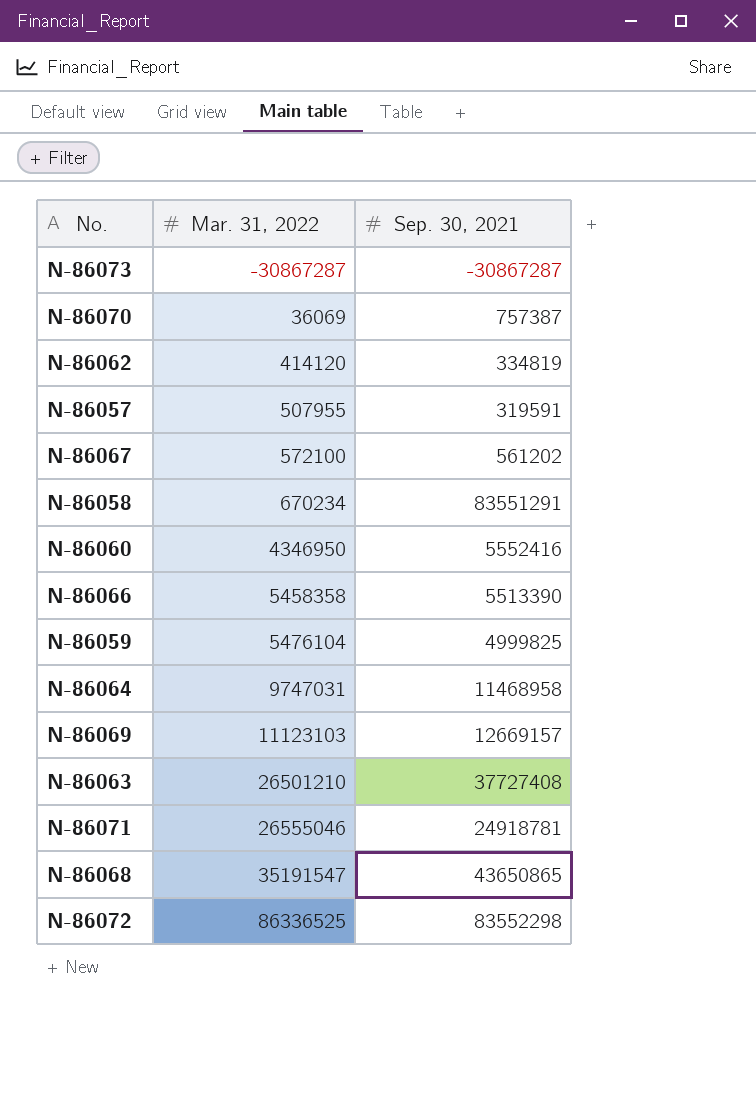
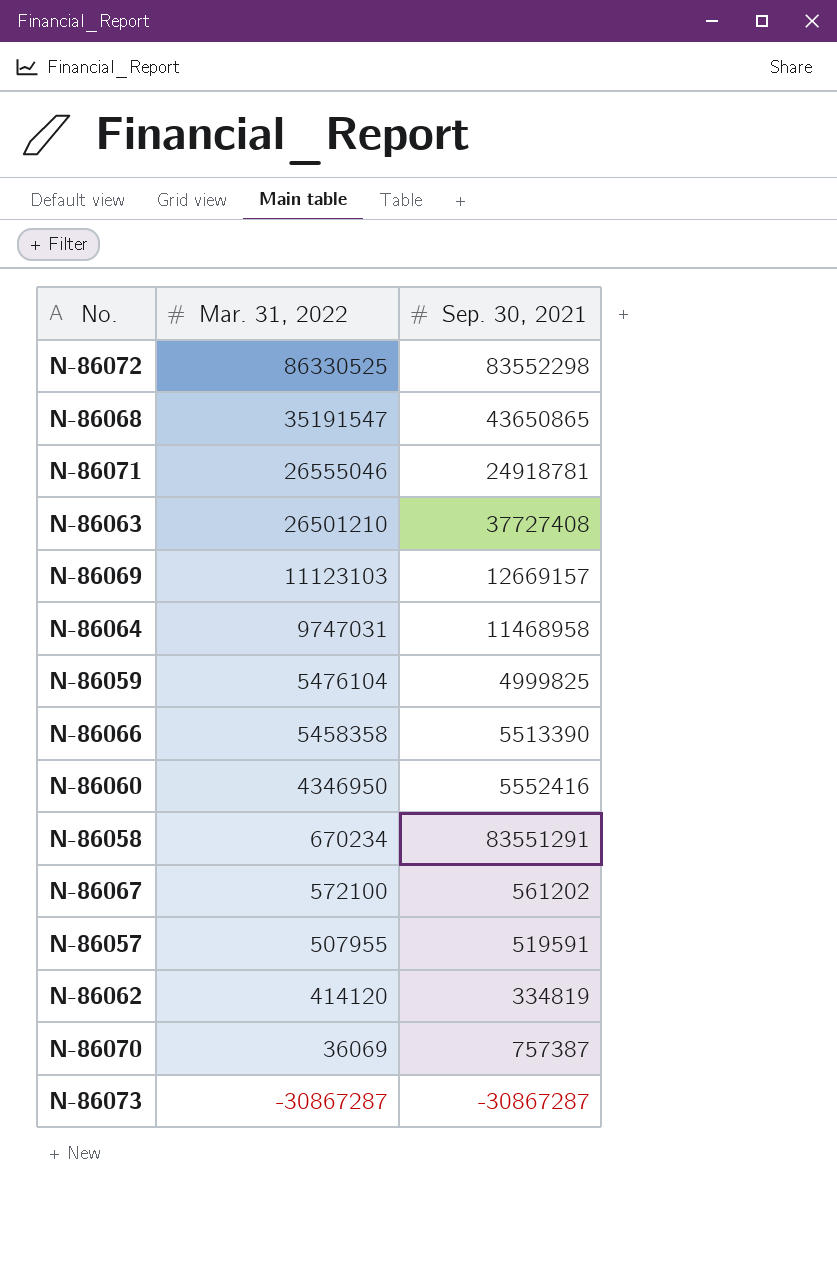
row order: Mar. 31, 2022 ascending -> Mar. 31, 2022 descending
N-86072 | Mar. 31, 2022: 86336525 -> 86330525
N-86057 | Sep. 30, 2021: 319591 -> 519591

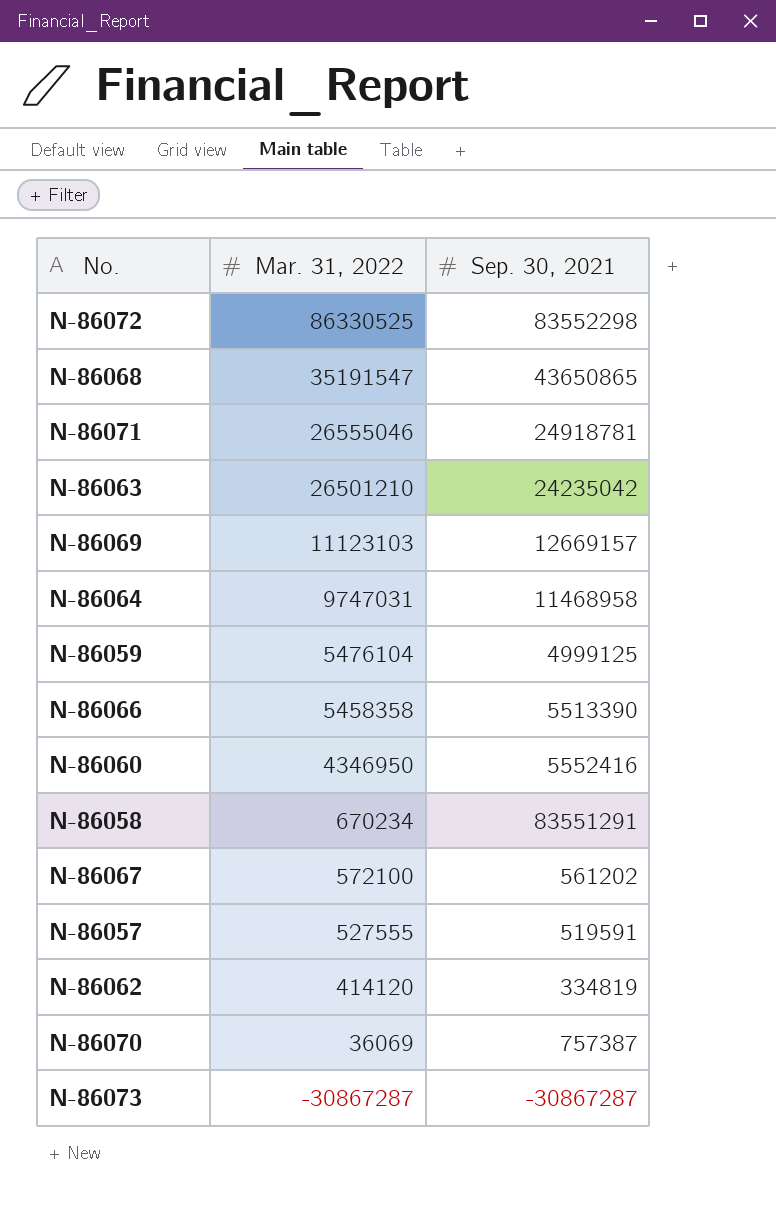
N-86063 | Sep. 30, 2021: 37727408 -> 24235042
N-86059 | Sep. 30, 2021: 4999825 -> 4999125
N-86057 | Mar. 31, 2022: 507955 -> 527555

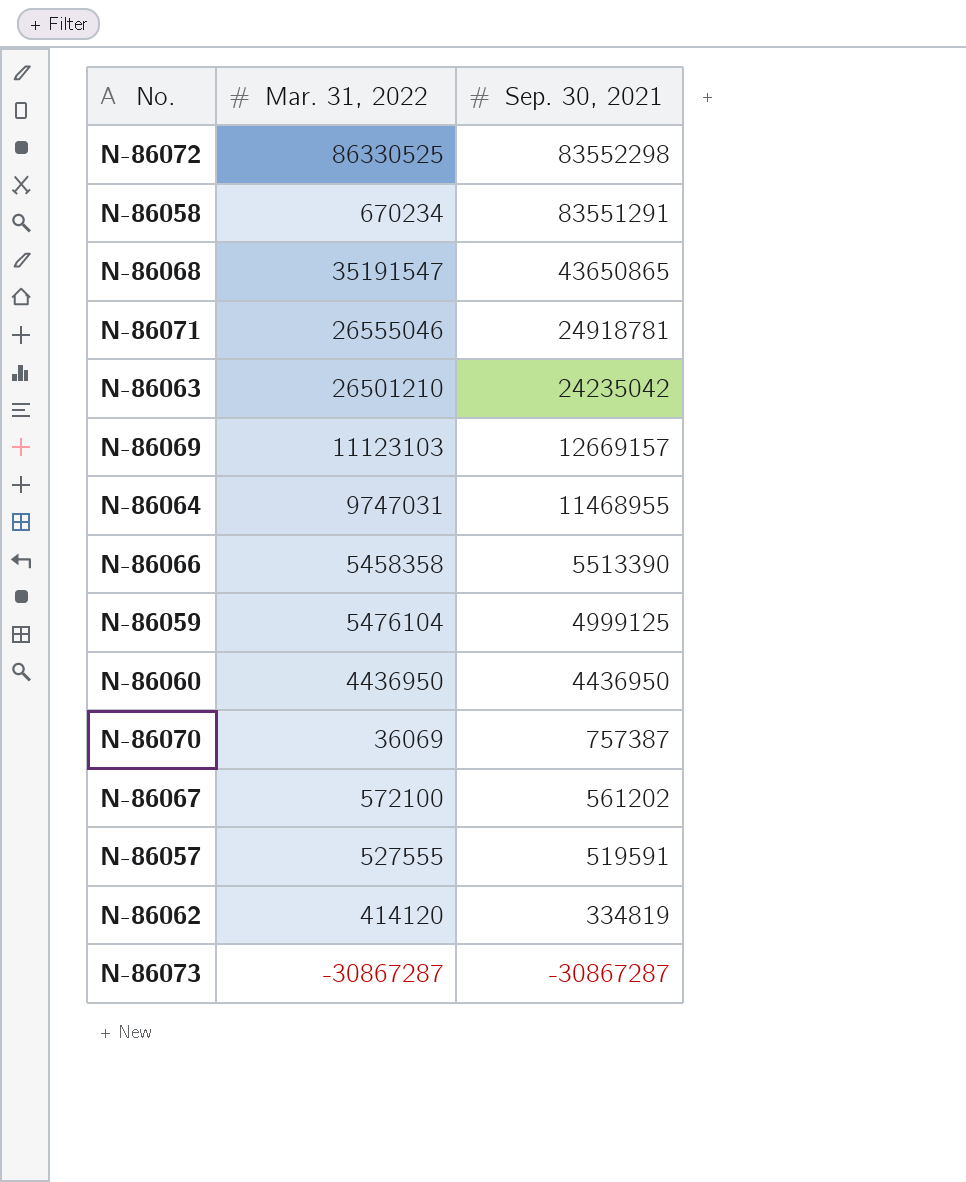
row order: Mar. 31, 2022 descending -> Sep. 30, 2021 descending
N-86064 | Sep. 30, 2021: 11468958 -> 11468955
N-86060 | Mar. 31, 2022: 4346950 -> 4436950
N-86060 | Sep. 30, 2021: 5552416 -> 4436950

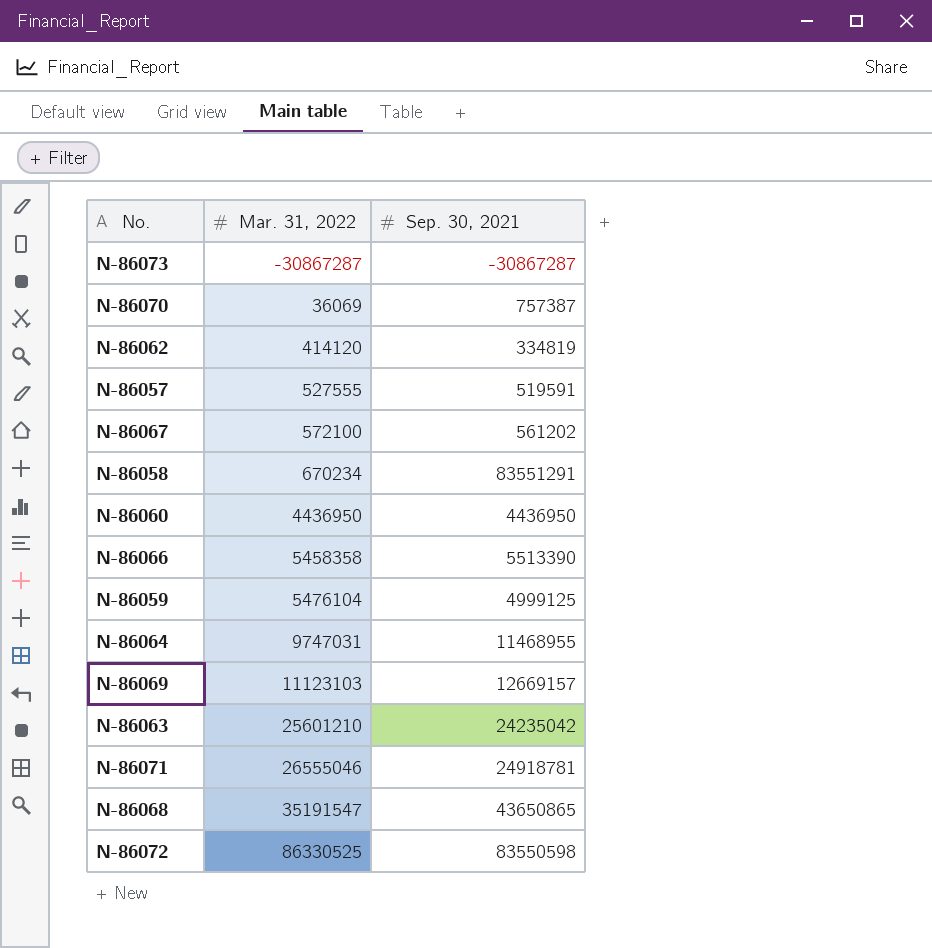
row order: Sep. 30, 2021 descending -> Mar. 31, 2022 ascending
N-86063 | Mar. 31, 2022: 26501210 -> 25601210
N-86072 | Sep. 30, 2021: 83552298 -> 83550598

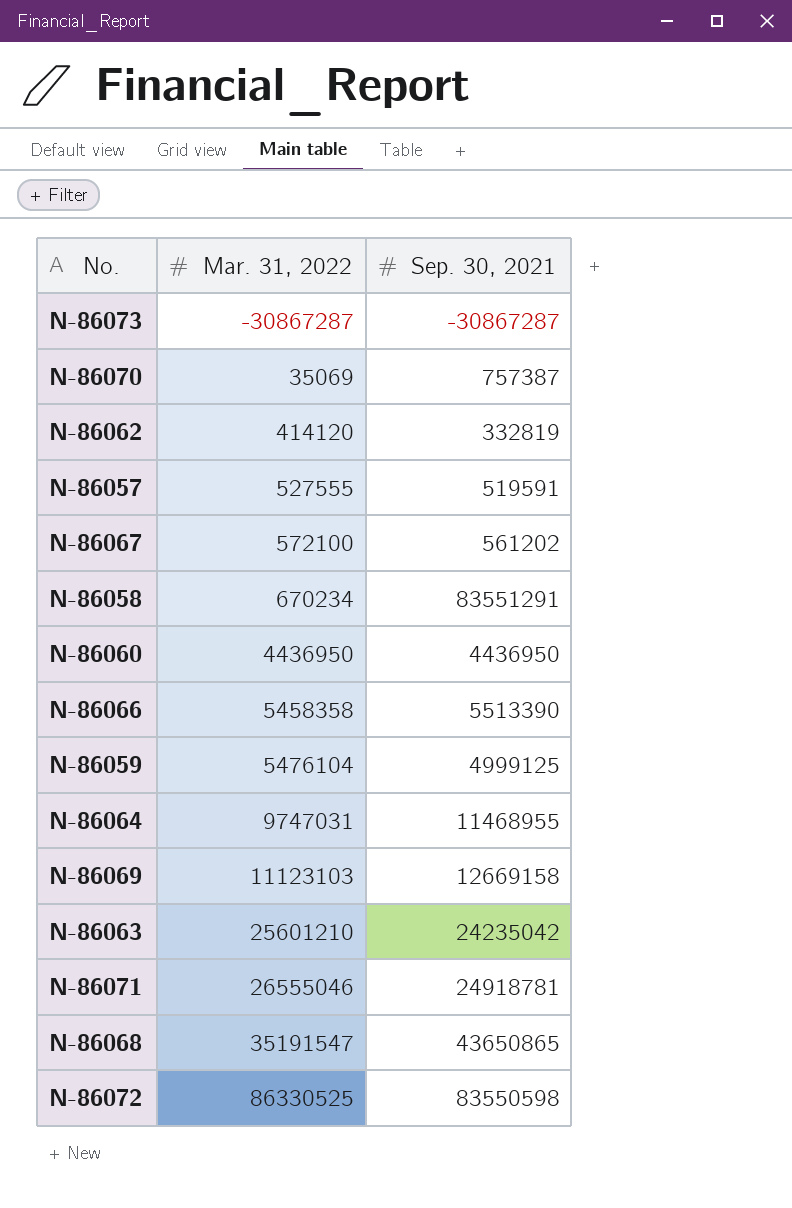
N-86070 | Mar. 31, 2022: 36069 -> 35069
N-86062 | Sep. 30, 2021: 334819 -> 332819
N-86069 | Sep. 30, 2021: 12669157 -> 12669158

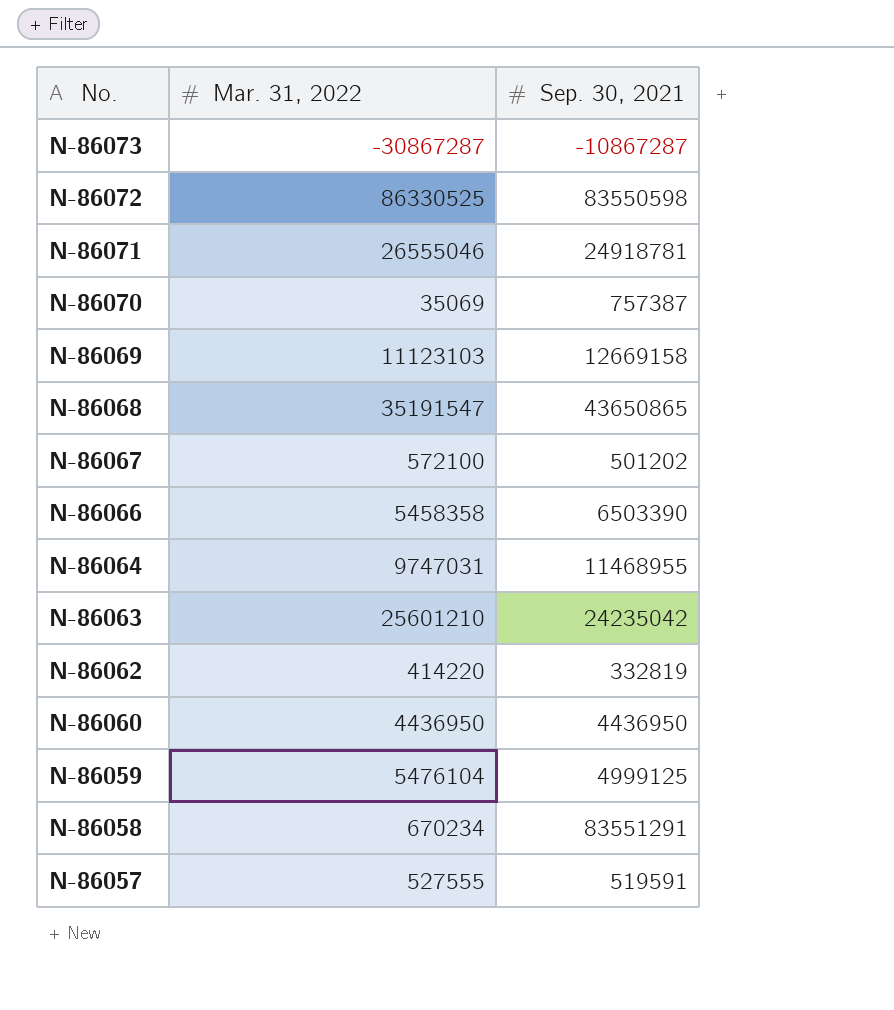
row order: Mar. 31, 2022 ascending -> No. descending
N-86073 | Sep. 30, 2021: -30867287 -> -10867287
N-86067 | Sep. 30, 2021: 561202 -> 501202
N-86066 | Sep. 30, 2021: 5513390 -> 6503390
N-86062 | Mar. 31, 2022: 414120 -> 414220

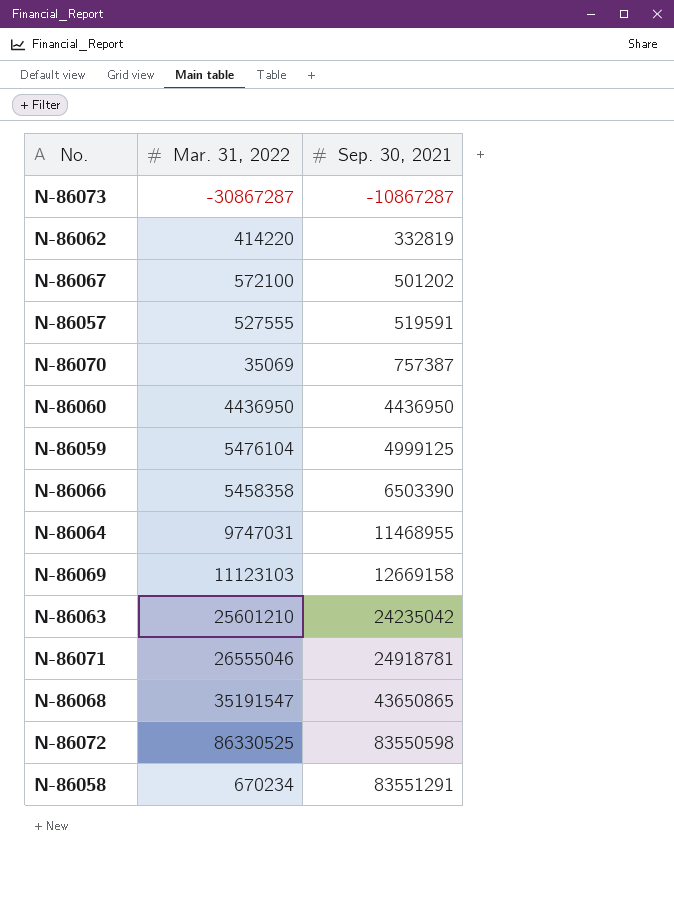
row order: No. descending -> Sep. 30, 2021 ascending

